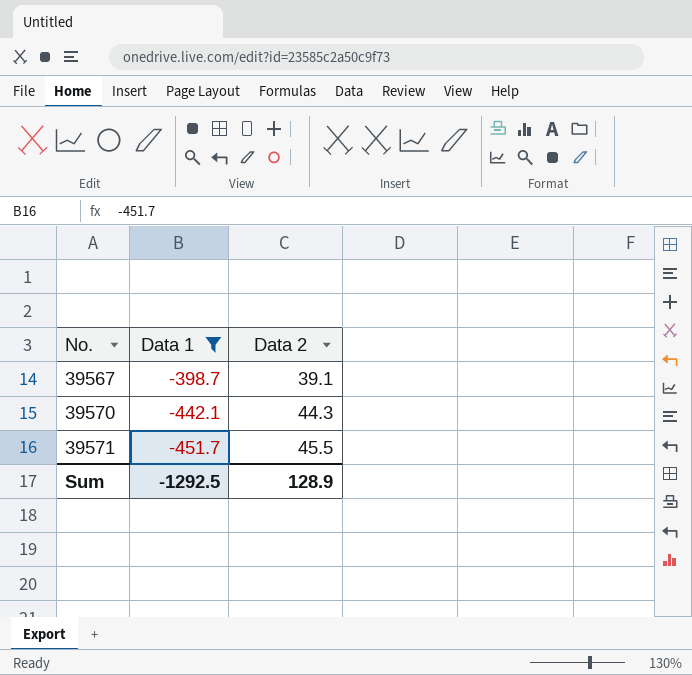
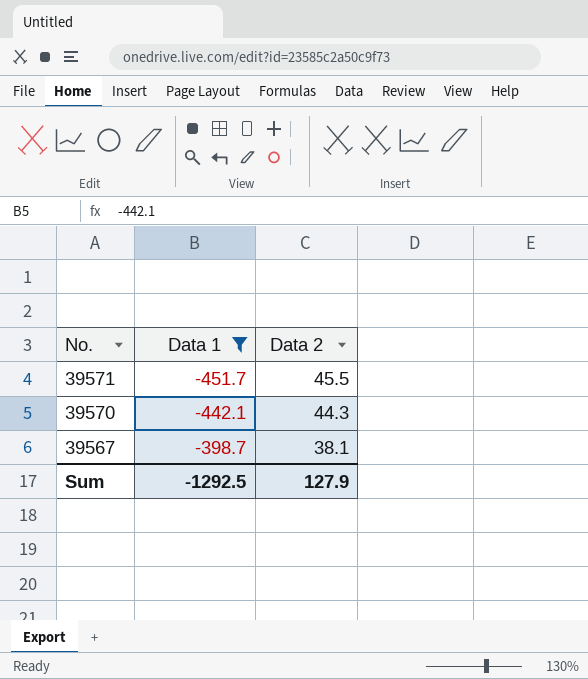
row order: No. ascending -> No. descending
39567 | Data 2: 39.1 -> 38.1
Sum | Data 2: 128.9 -> 127.9

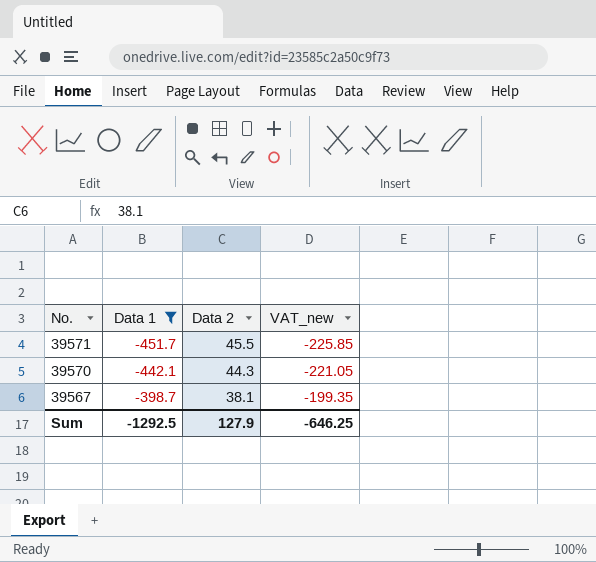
column VAT_new | formula: none -> [Data 1] * 0.5

